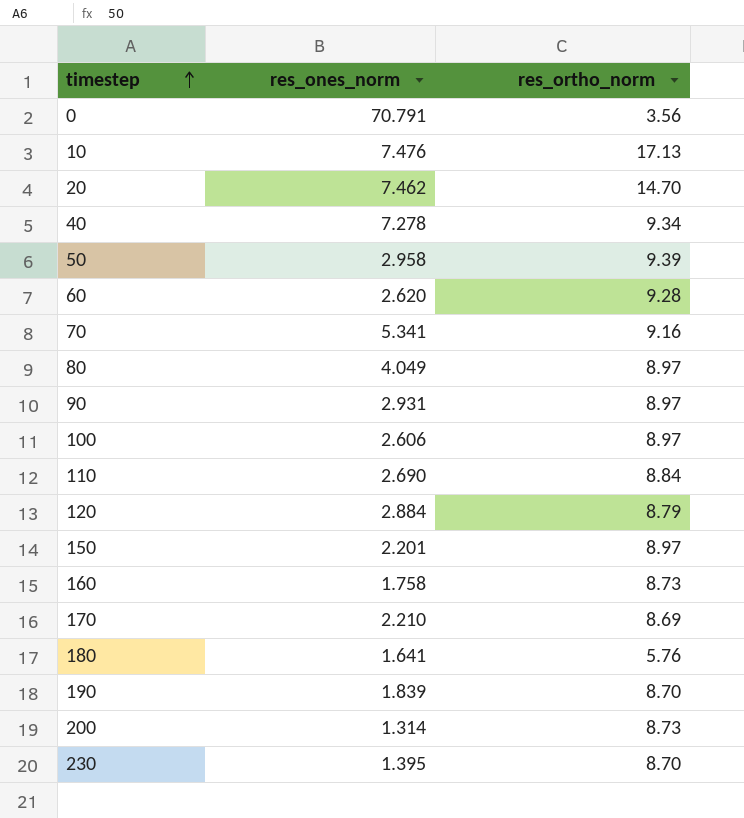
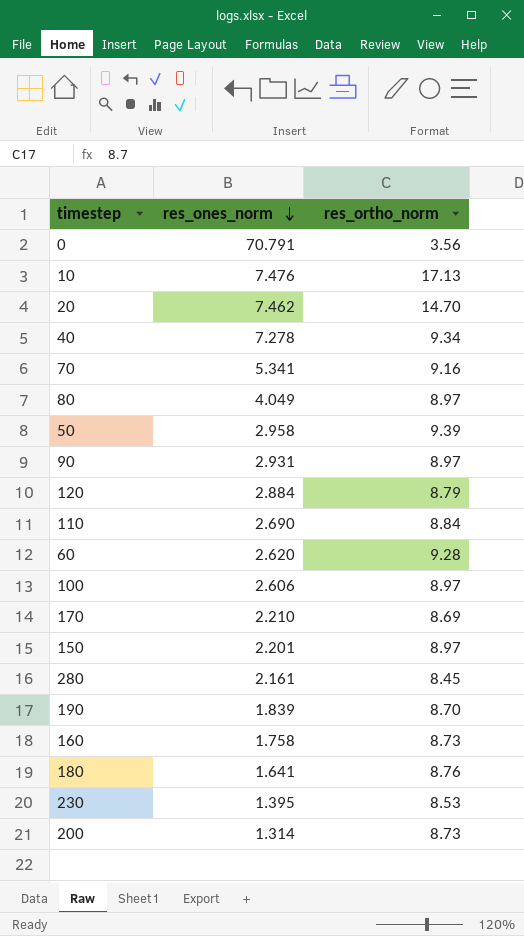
row order: timestep ascending -> res_ones_norm descending
row 280: none -> 2.161 | 8.45
180 | res_ortho_norm: 5.76 -> 8.76
230 | res_ortho_norm: 8.70 -> 8.53

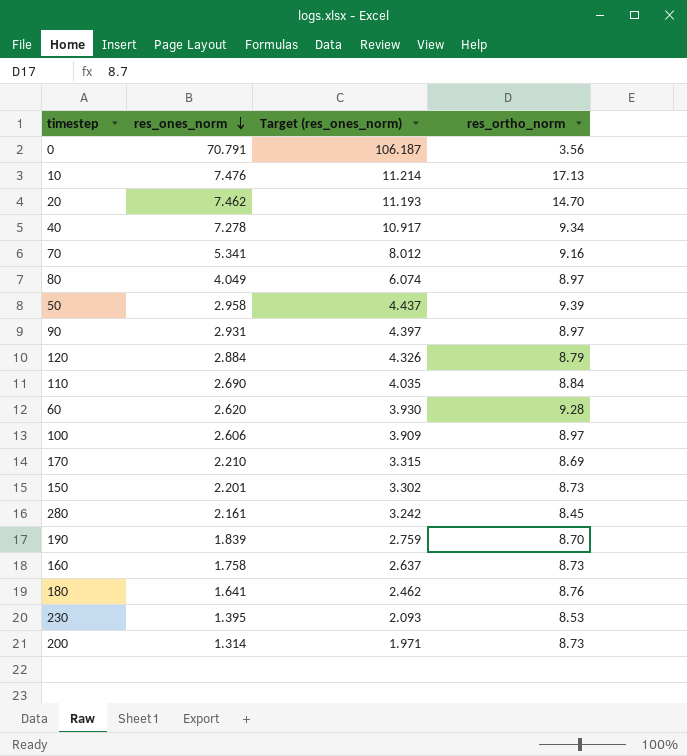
column Target (res_ones_norm) | formula: none -> [res_ones_norm] * 1.5
150 | res_ortho_norm: 8.97 -> 8.73

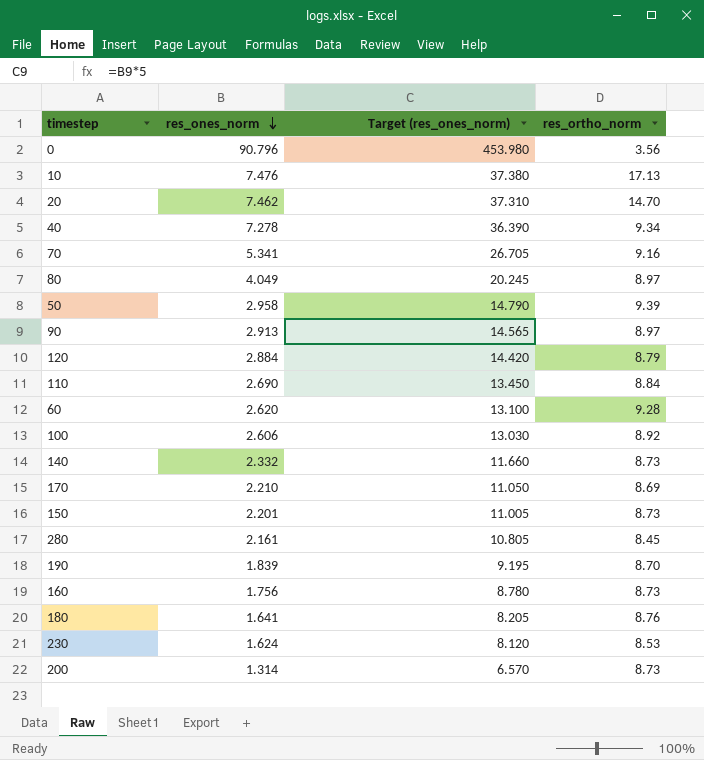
column Target (res_ones_norm) | formula: [res_ones_norm] * 1.5 -> [res_ones_norm] * 5
0 | res_ones_norm: 70.791 -> 90.796
90 | res_ones_norm: 2.931 -> 2.913
100 | res_ortho_norm: 8.97 -> 8.92
row 140: none -> 2.332 | 11.660 | 8.73
160 | res_ones_norm: 1.758 -> 1.756
230 | res_ones_norm: 1.395 -> 1.624

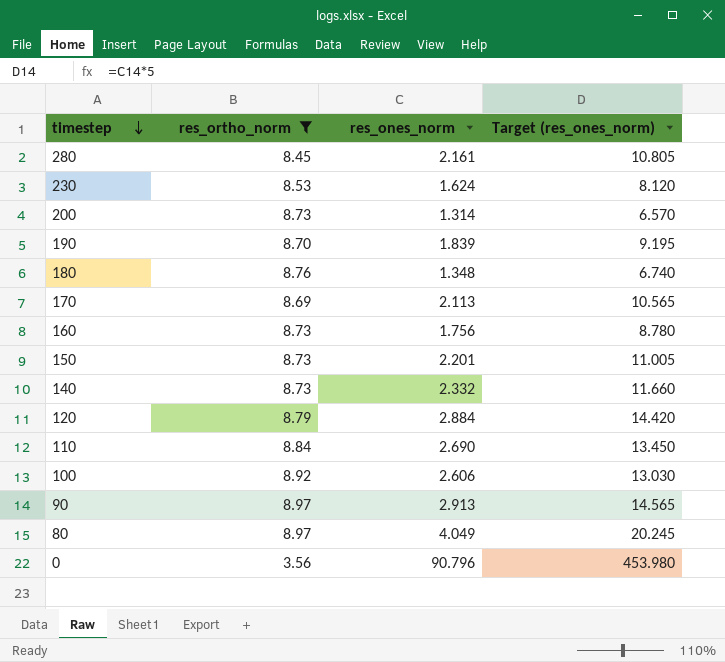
filter: none -> res_ortho_norm <= 8.97
row order: res_ones_norm descending -> timestep descending
column res_ortho_norm | position: 4 -> 2
180 | res_ones_norm: 1.641 -> 1.348
180 | Target (res_ones_norm): 8.205 -> 6.740
170 | res_ones_norm: 2.210 -> 2.113
170 | Target (res_ones_norm): 11.050 -> 10.565

